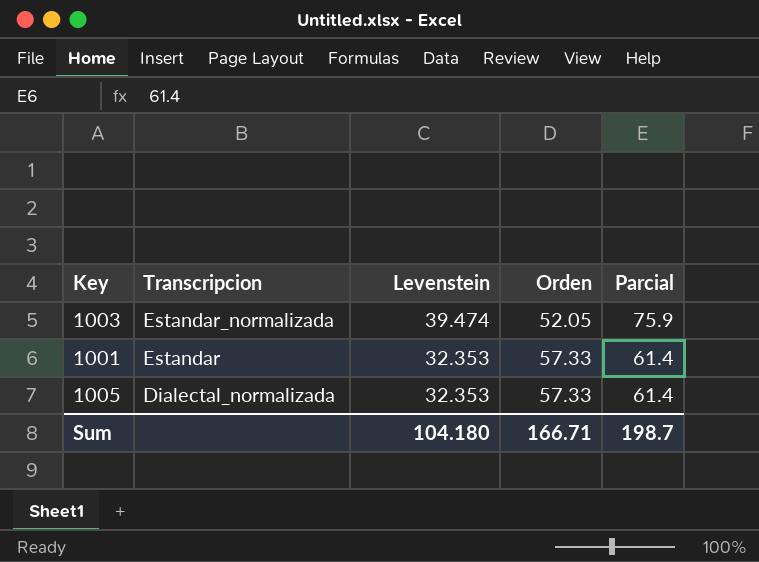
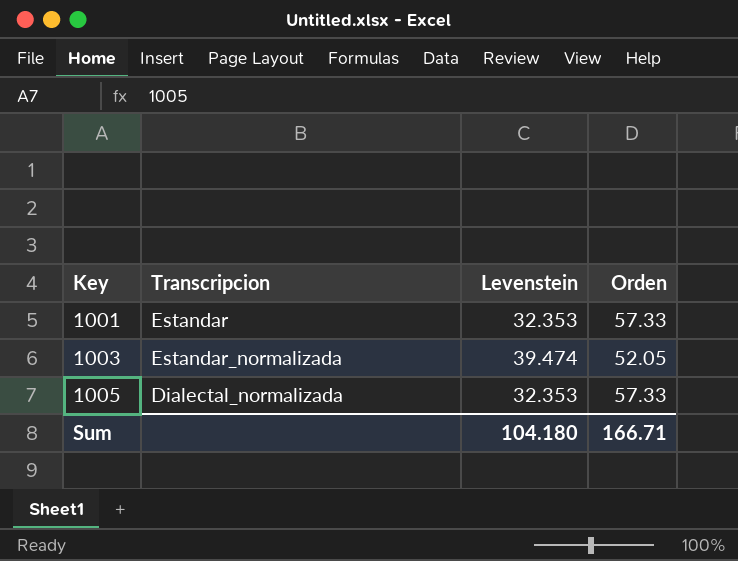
row order: Transcripcion descending -> Key ascending
column Parcial | position: 5 -> none

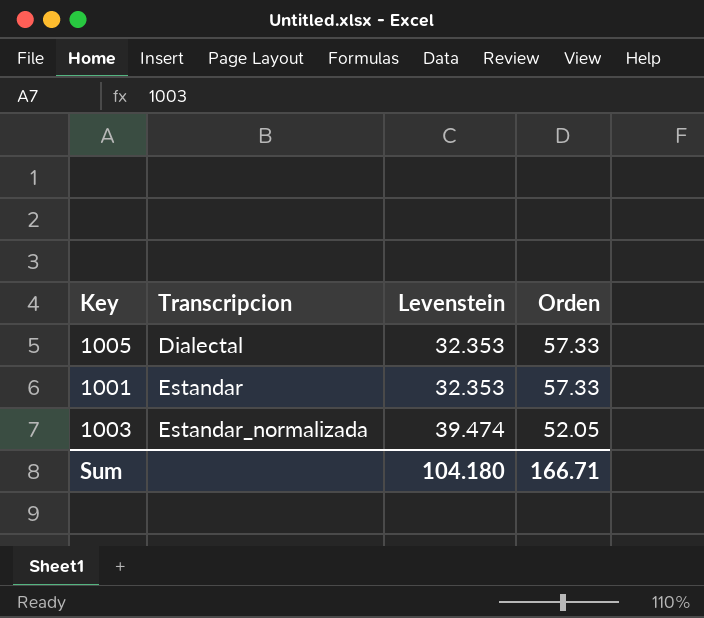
row order: Key ascending -> Transcripcion ascending
1005 | Transcripcion: Dialectal_normalizada -> Dialectal

